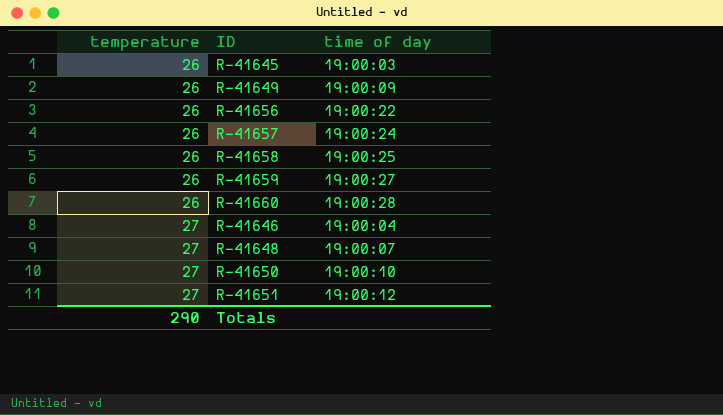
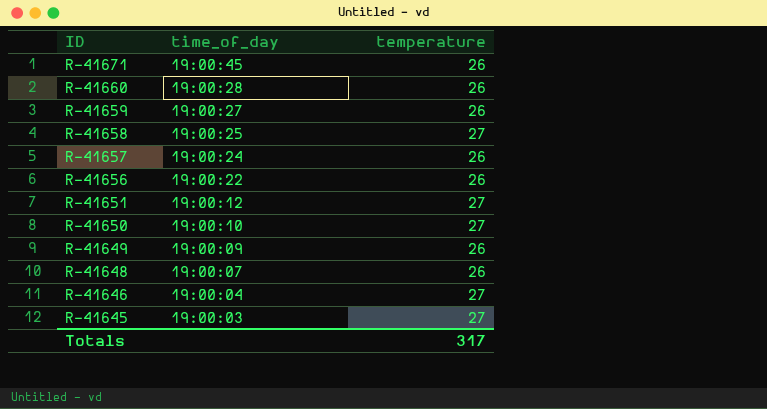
row order: temperature ascending -> ID descending
column name: time of day -> time_of_day
column temperature | position: 1 -> 3
row R-41671: none -> 19:00:45 | 26
R-41658 | temperature: 26 -> 27
R-41648 | temperature: 27 -> 26
R-41645 | temperature: 26 -> 27
Totals | temperature: 290 -> 317

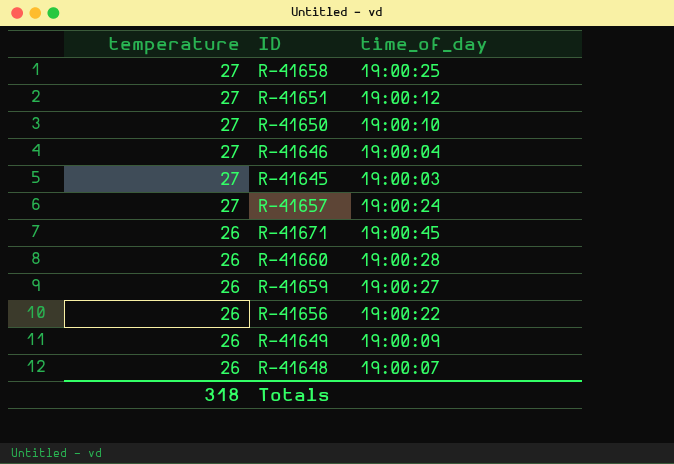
row order: ID descending -> temperature descending
column temperature | position: 3 -> 1
R-41657 | temperature: 26 -> 27
Totals | temperature: 317 -> 318

